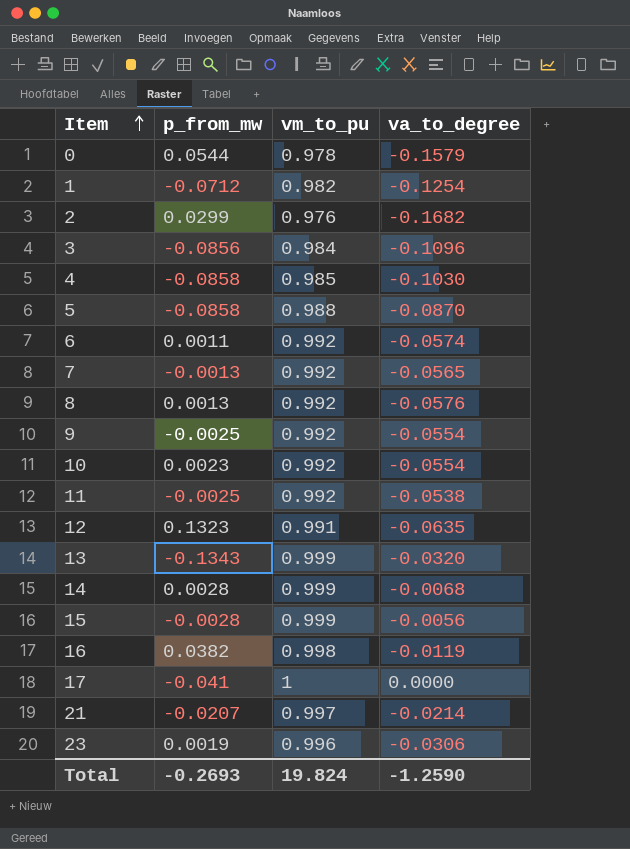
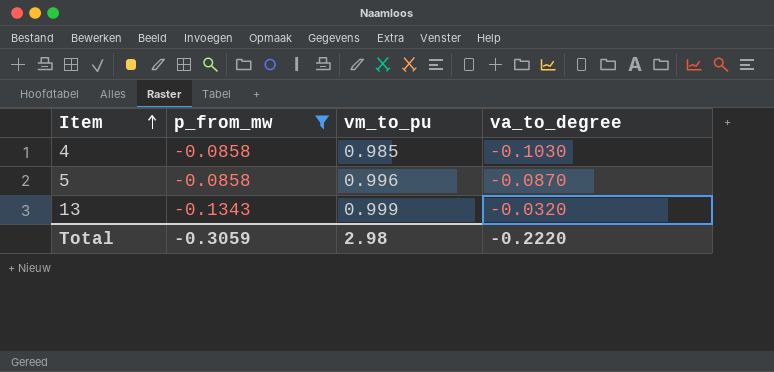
filter: none -> p_from_mw <= -0.0858
5 | vm_to_pu: 0.988 -> 0.996
Total | p_from_mw: -0.2693 -> -0.3059
Total | vm_to_pu: 19.824 -> 2.98
Total | va_to_degree: -1.2590 -> -0.2220

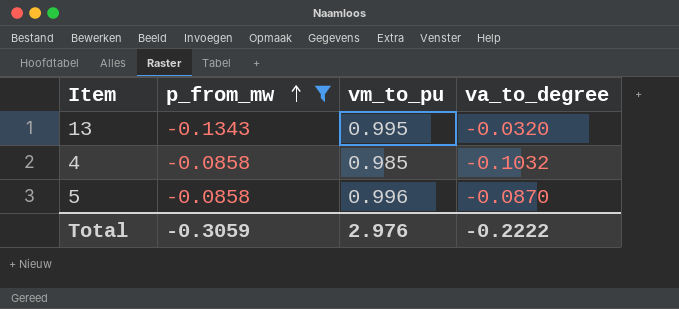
row order: Item ascending -> p_from_mw ascending
13 | vm_to_pu: 0.999 -> 0.995
4 | va_to_degree: -0.1030 -> -0.1032
Total | vm_to_pu: 2.98 -> 2.976
Total | va_to_degree: -0.2220 -> -0.2222

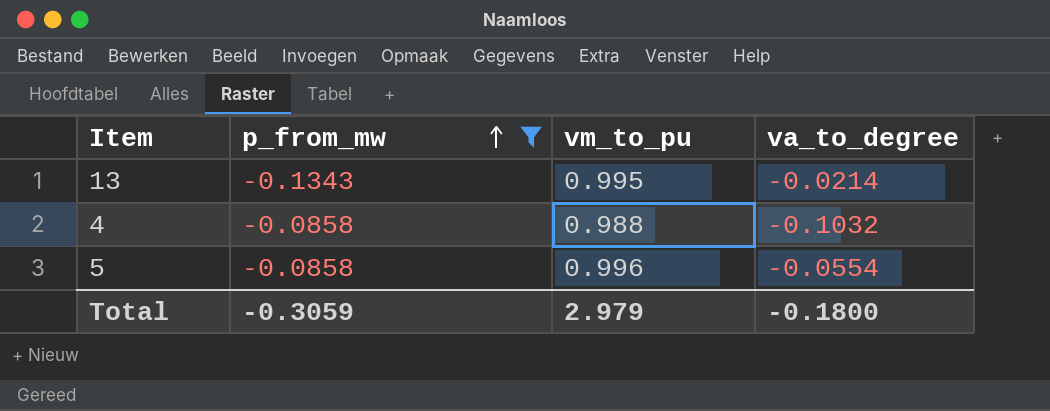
13 | va_to_degree: -0.0320 -> -0.0214
4 | vm_to_pu: 0.985 -> 0.988
5 | va_to_degree: -0.0870 -> -0.0554
Total | vm_to_pu: 2.976 -> 2.979
Total | va_to_degree: -0.2222 -> -0.1800

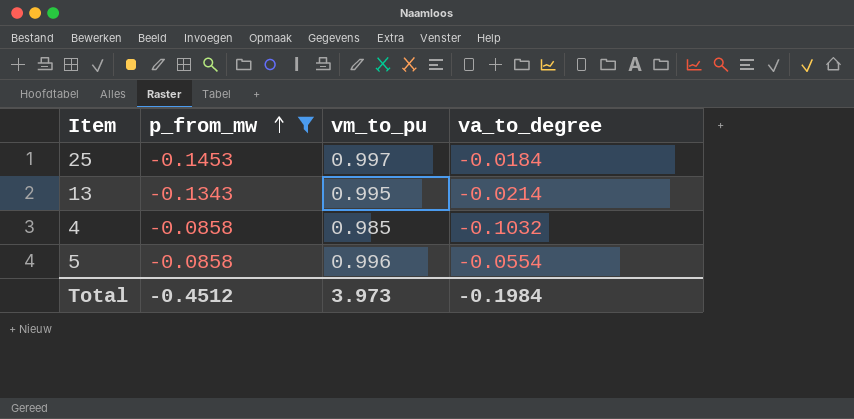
row 25: none -> -0.1453 | 0.997 | -0.0184
4 | vm_to_pu: 0.988 -> 0.985
Total | p_from_mw: -0.3059 -> -0.4512
Total | vm_to_pu: 2.979 -> 3.973
Total | va_to_degree: -0.1800 -> -0.1984

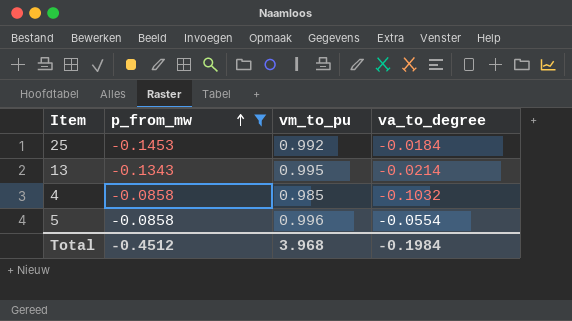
25 | vm_to_pu: 0.997 -> 0.992
Total | vm_to_pu: 3.973 -> 3.968

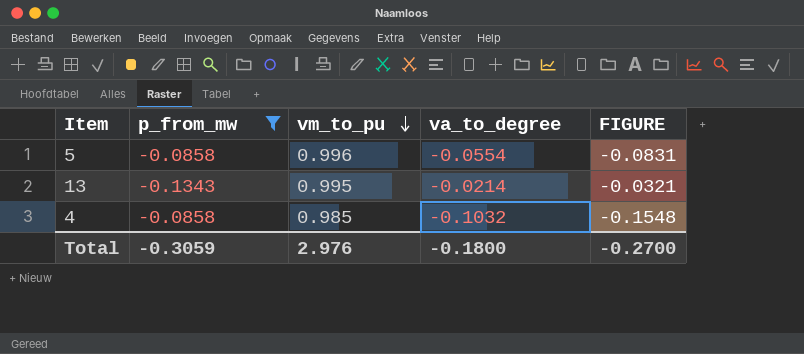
row order: p_from_mw ascending -> vm_to_pu descending
column FIGURE | formula: none -> [va_to_degree] * 1.5
row 25: -0.1453 | 0.992 | -0.0184 -> none
Total | p_from_mw: -0.4512 -> -0.3059
Total | vm_to_pu: 3.968 -> 2.976
Total | va_to_degree: -0.1984 -> -0.1800

